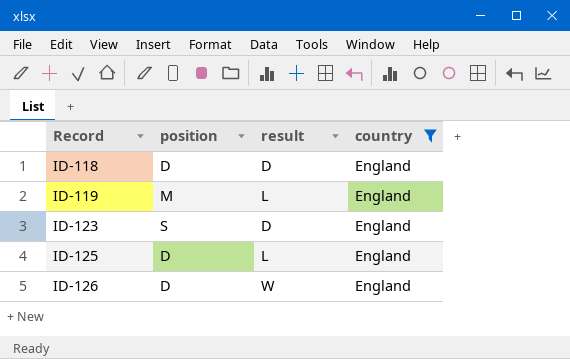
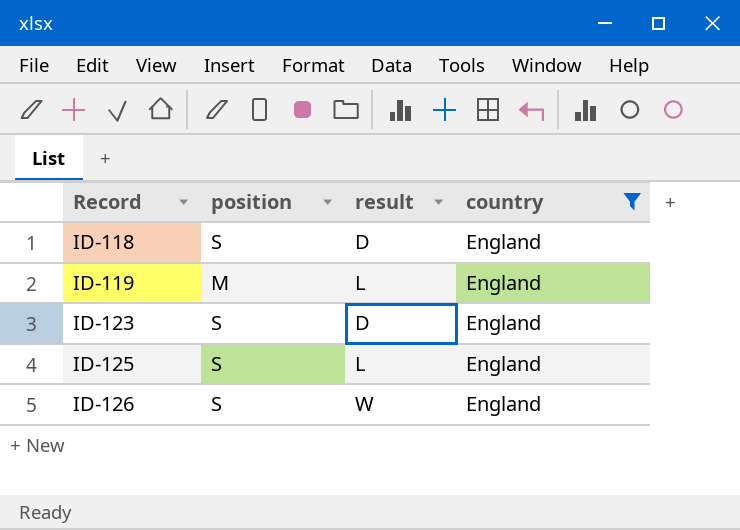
ID-118 | position: D -> S
ID-125 | position: D -> S
ID-126 | position: D -> S

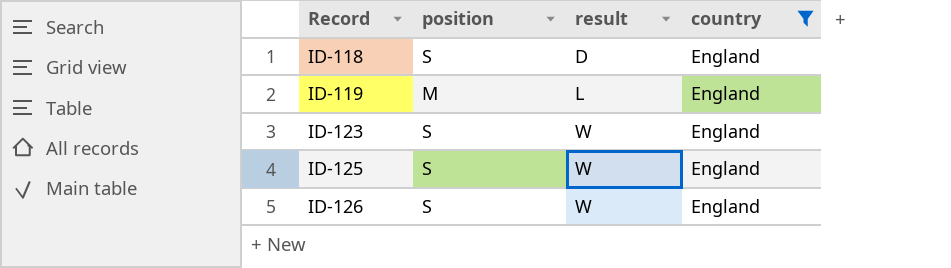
ID-123 | result: D -> W
ID-125 | result: L -> W

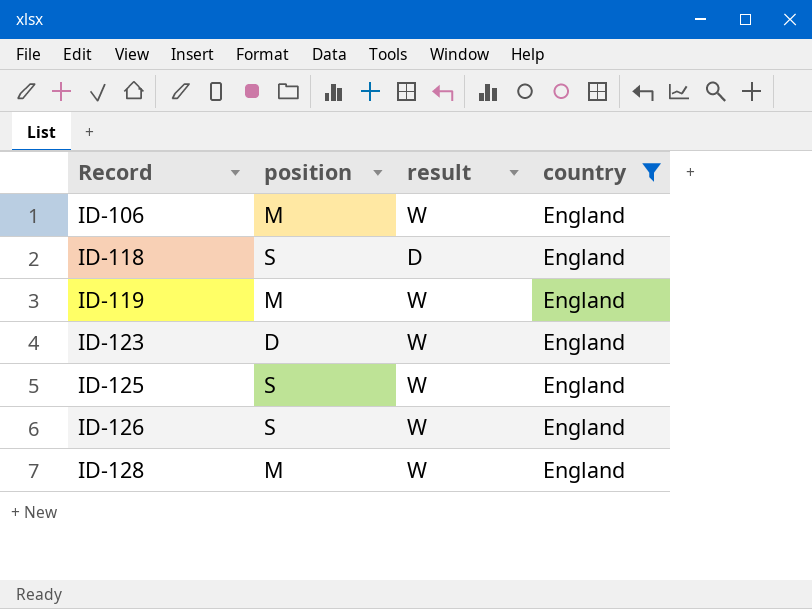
row ID-106: none -> M | W | England
ID-119 | result: L -> W
ID-123 | position: S -> D
row ID-128: none -> M | W | England

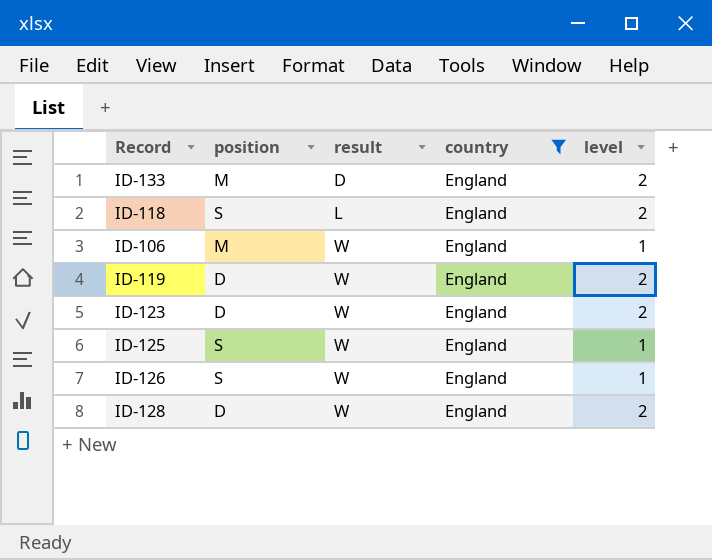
row order: Record ascending -> result ascending
column level | position: none -> 5
row ID-133: none -> M | D | England | 2
ID-118 | result: D -> L
ID-119 | position: M -> D
ID-128 | position: M -> D

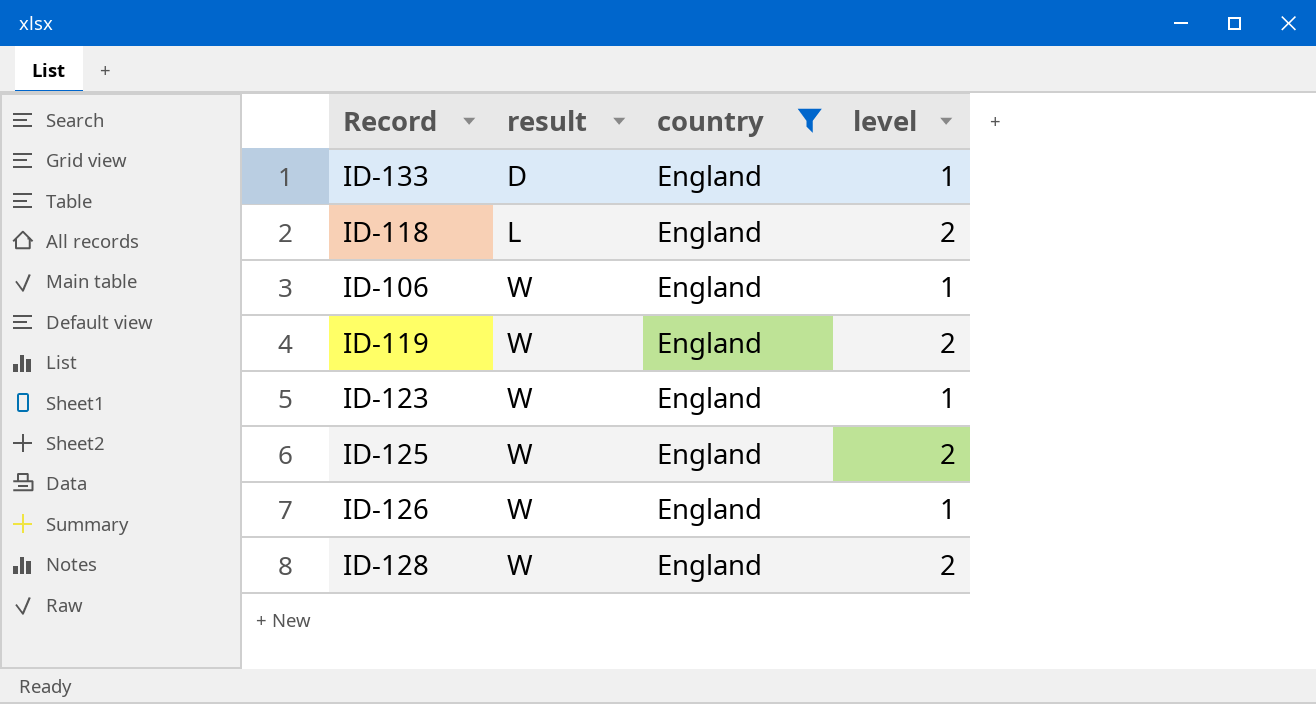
column position | position: 2 -> none
ID-133 | level: 2 -> 1
ID-123 | level: 2 -> 1
ID-125 | level: 1 -> 2

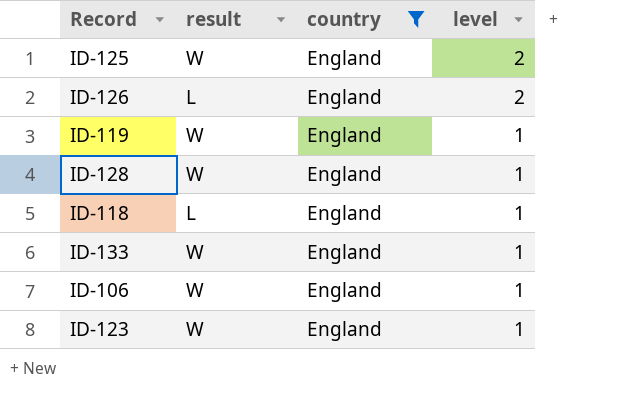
row order: result ascending -> level descending
ID-126 | result: W -> L
ID-126 | level: 1 -> 2
ID-119 | level: 2 -> 1
ID-128 | level: 2 -> 1
ID-118 | level: 2 -> 1
ID-133 | result: D -> W

